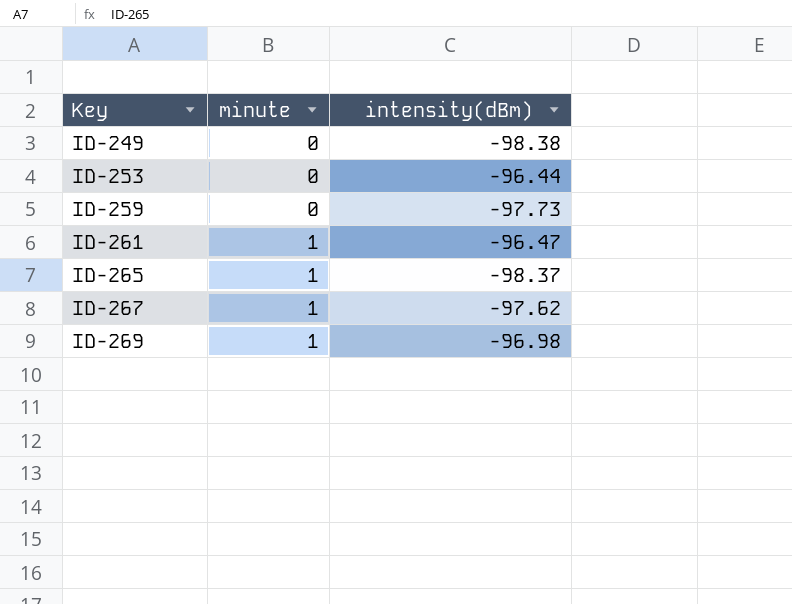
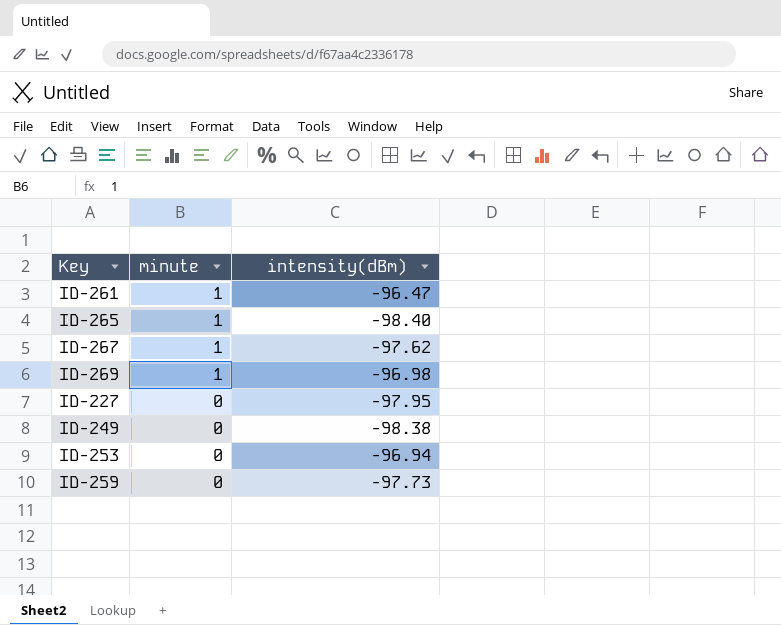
row order: Key ascending -> minute descending
ID-265 | intensity(dBm): -98.37 -> -98.40
row ID-227: none -> 0 | -97.95
ID-253 | intensity(dBm): -96.44 -> -96.94

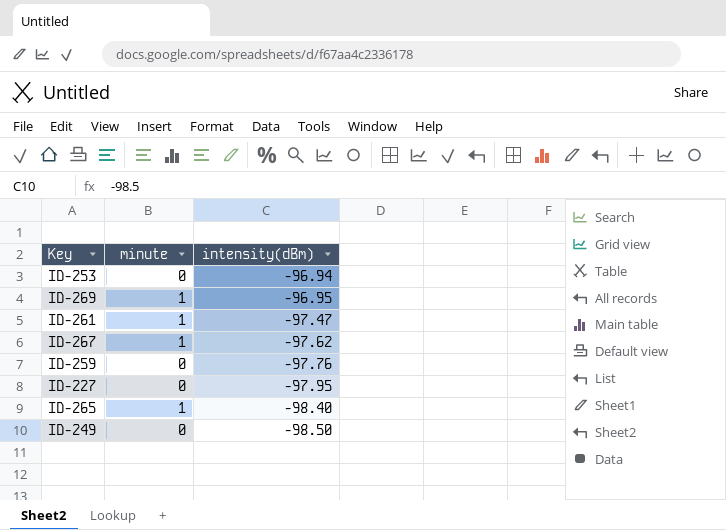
row order: minute descending -> intensity(dBm) descending
ID-269 | intensity(dBm): -96.98 -> -96.95
ID-261 | intensity(dBm): -96.47 -> -97.47
ID-259 | intensity(dBm): -97.73 -> -97.76
ID-249 | intensity(dBm): -98.38 -> -98.50

